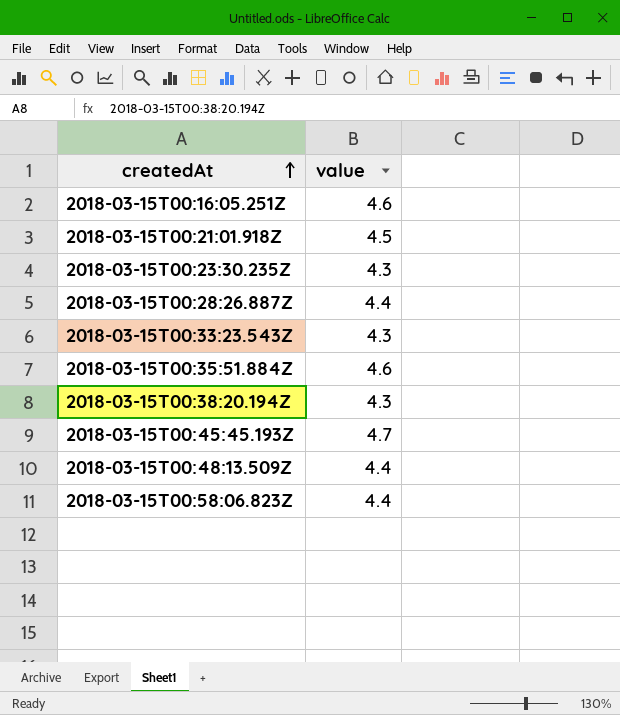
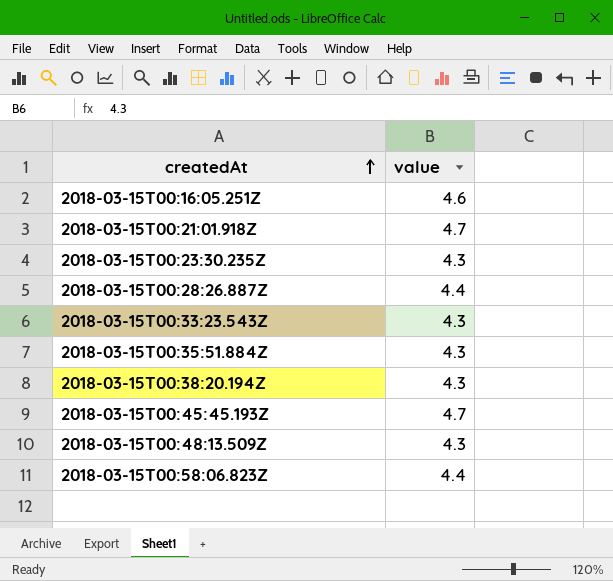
2018-03-15T00:21:01.918Z | value: 4.5 -> 4.7
2018-03-15T00:35:51.884Z | value: 4.6 -> 4.3
2018-03-15T00:48:13.509Z | value: 4.4 -> 4.3

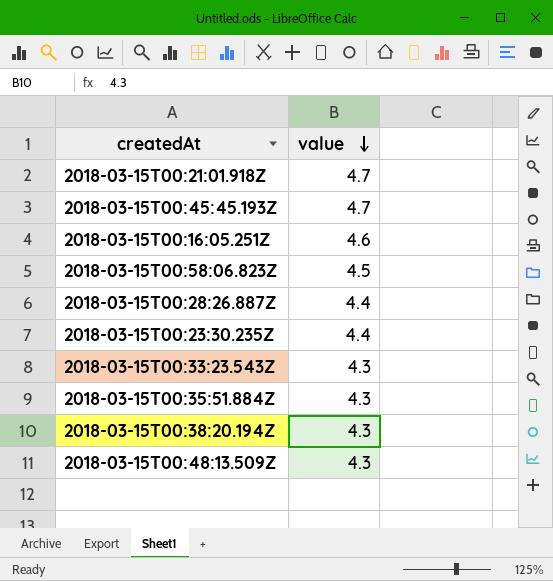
row order: createdAt ascending -> value descending
2018-03-15T00:58:06.823Z | value: 4.4 -> 4.5
2018-03-15T00:23:30.235Z | value: 4.3 -> 4.4

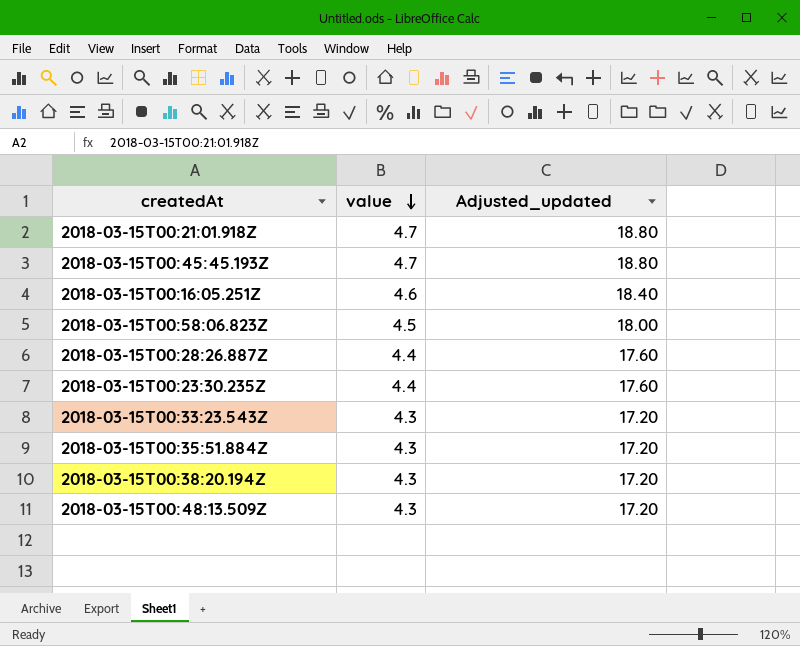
column Adjusted_updated | formula: none -> [value] * 4

